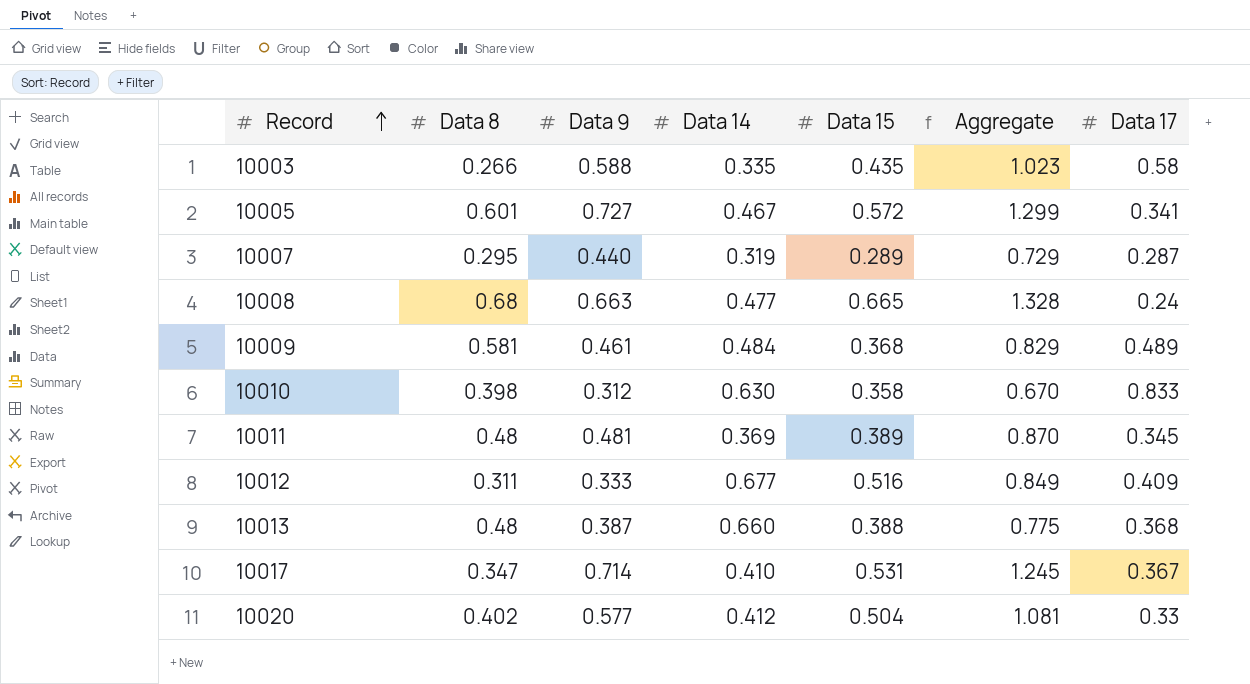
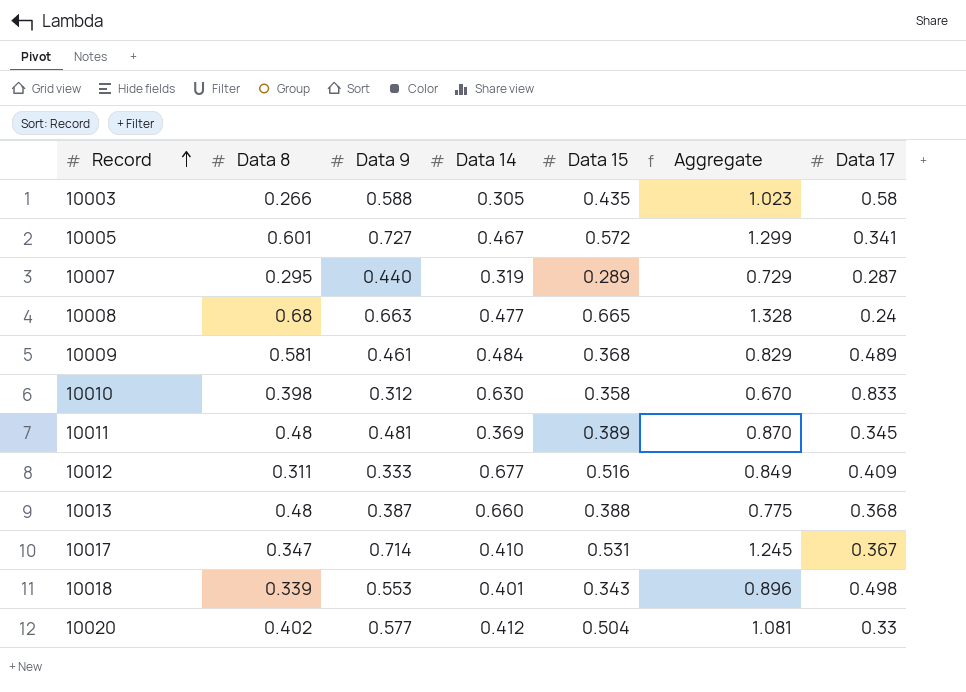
10003 | Data 14: 0.335 -> 0.305
row 10018: none -> 0.339 | 0.553 | 0.401 | 0.343 | 0.896 | 0.498

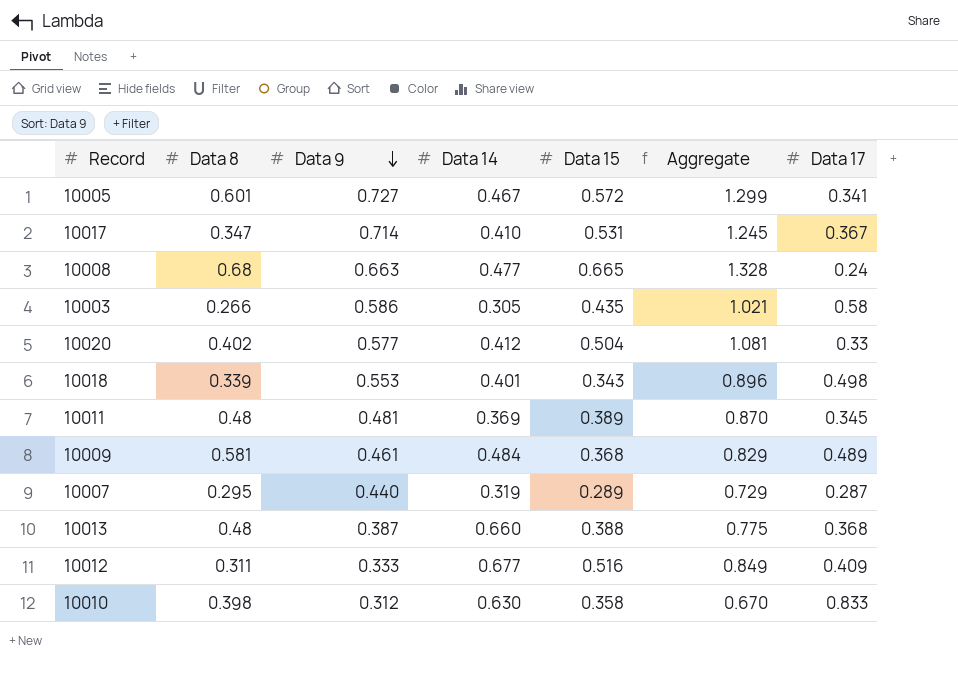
row order: Record ascending -> Data 9 descending
10003 | Data 9: 0.588 -> 0.586
10003 | Aggregate: 1.023 -> 1.021

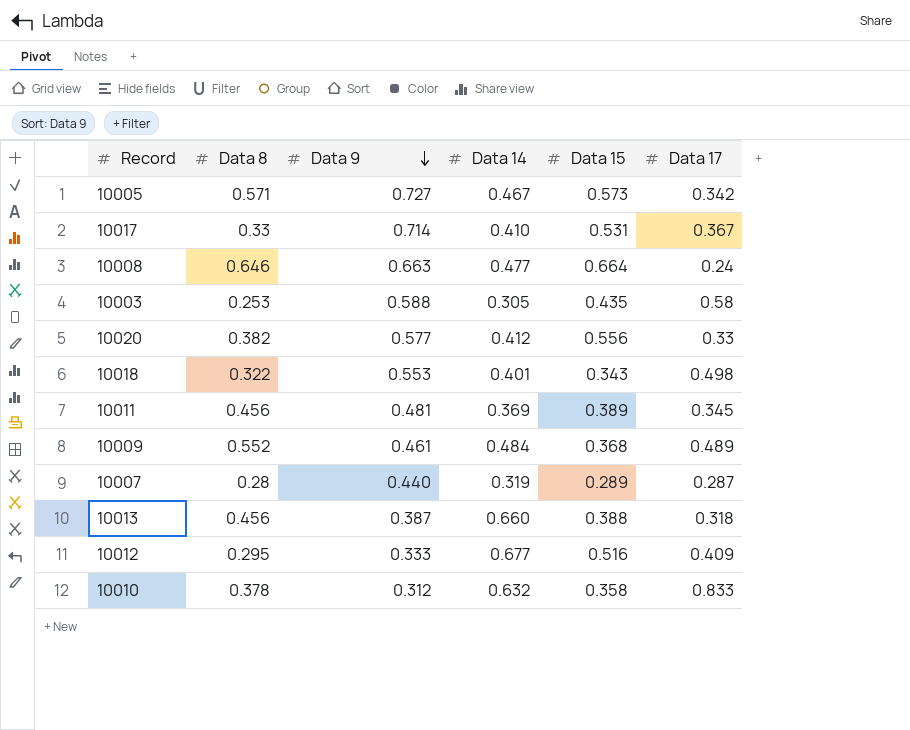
column Aggregate | formula: [Data 9] + [Data 15] -> none
10005 | Data 8: 0.601 -> 0.571
10005 | Data 15: 0.572 -> 0.573
10005 | Data 17: 0.341 -> 0.342
10017 | Data 8: 0.347 -> 0.33
10008 | Data 8: 0.68 -> 0.646
10008 | Data 15: 0.665 -> 0.664
10003 | Data 8: 0.266 -> 0.253
10003 | Data 9: 0.586 -> 0.588
10020 | Data 8: 0.402 -> 0.382
10020 | Data 15: 0.504 -> 0.556
10018 | Data 8: 0.339 -> 0.322
10011 | Data 8: 0.48 -> 0.456
10009 | Data 8: 0.581 -> 0.552
10007 | Data 8: 0.295 -> 0.28
10013 | Data 8: 0.48 -> 0.456
10013 | Data 17: 0.368 -> 0.318
10012 | Data 8: 0.311 -> 0.295
10010 | Data 8: 0.398 -> 0.378
10010 | Data 14: 0.630 -> 0.632

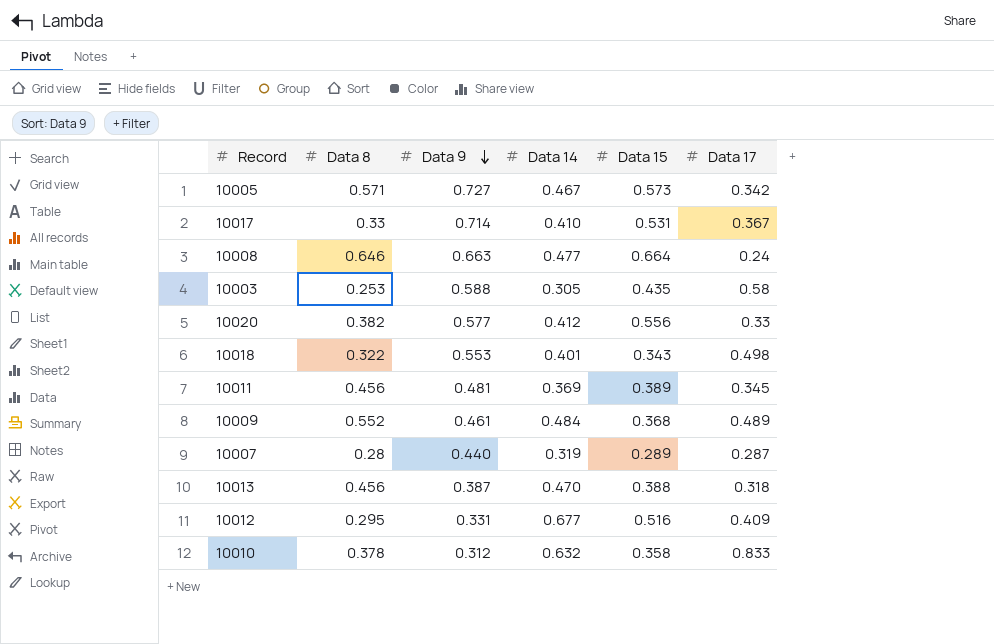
10013 | Data 14: 0.660 -> 0.470
10012 | Data 9: 0.333 -> 0.331

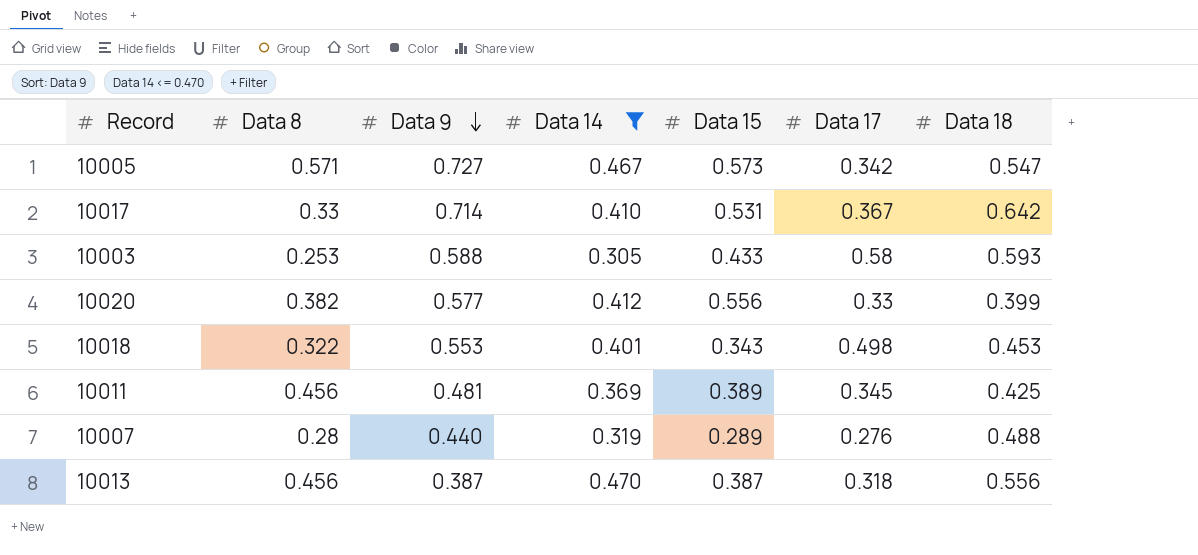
filter: none -> Data 14 <= 0.470
column Data 18 | position: none -> 7
10003 | Data 15: 0.435 -> 0.433
10007 | Data 17: 0.287 -> 0.276
10013 | Data 15: 0.388 -> 0.387

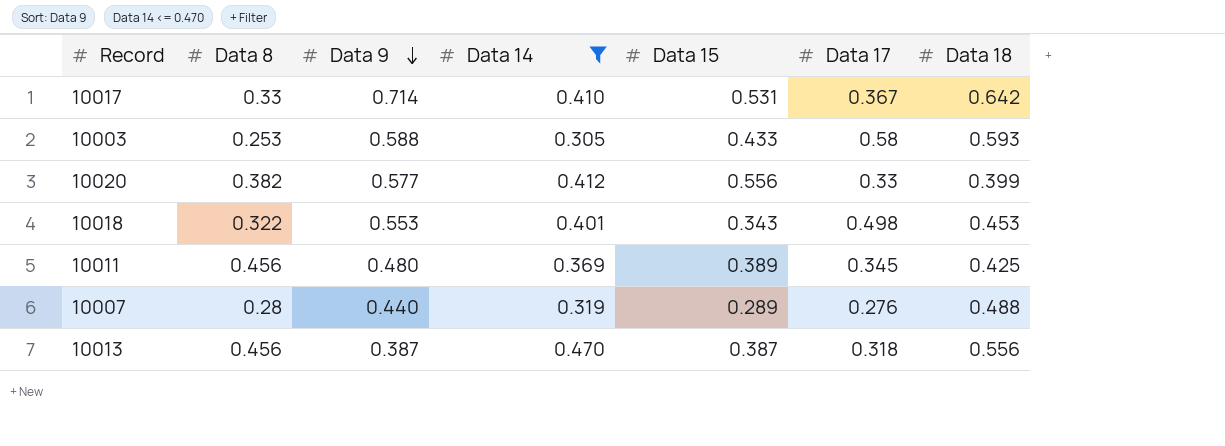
row 10005: 0.571 | 0.727 | 0.467 | 0.573 | 0.342 | 0.547 -> none
10011 | Data 9: 0.481 -> 0.480

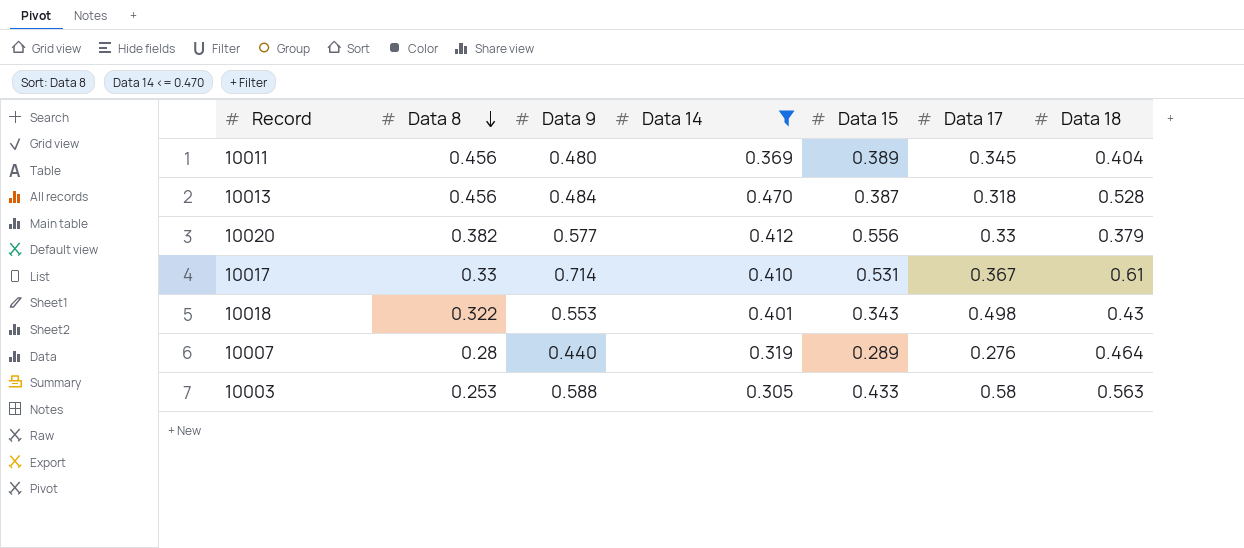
row order: Data 9 descending -> Data 8 descending
10011 | Data 18: 0.425 -> 0.404
10013 | Data 9: 0.387 -> 0.484
10013 | Data 18: 0.556 -> 0.528
10020 | Data 18: 0.399 -> 0.379
10017 | Data 18: 0.642 -> 0.61
10018 | Data 18: 0.453 -> 0.43
10007 | Data 18: 0.488 -> 0.464
10003 | Data 18: 0.593 -> 0.563

